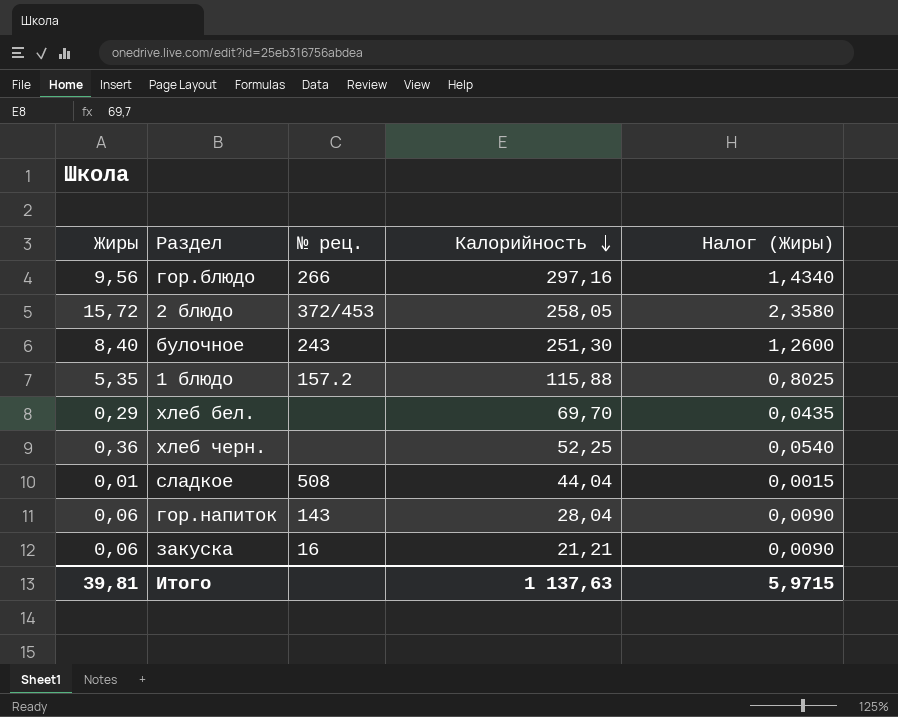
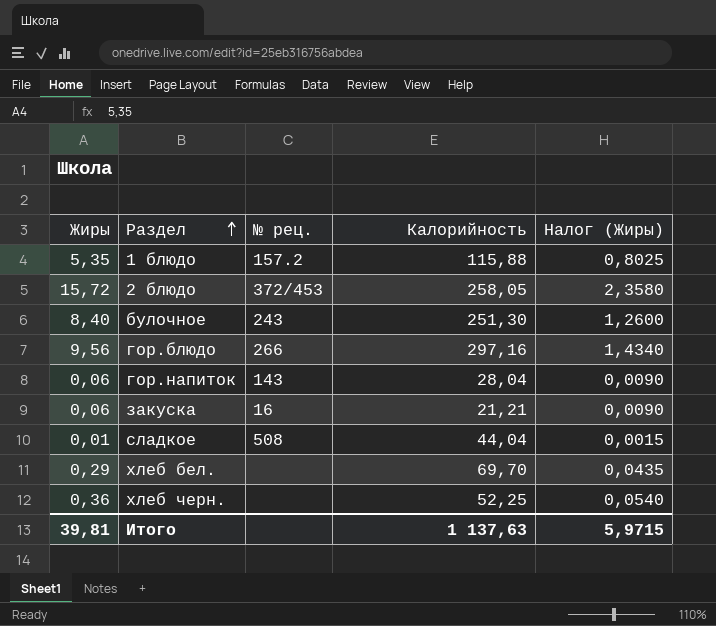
row order: Калорийность descending -> Раздел ascending

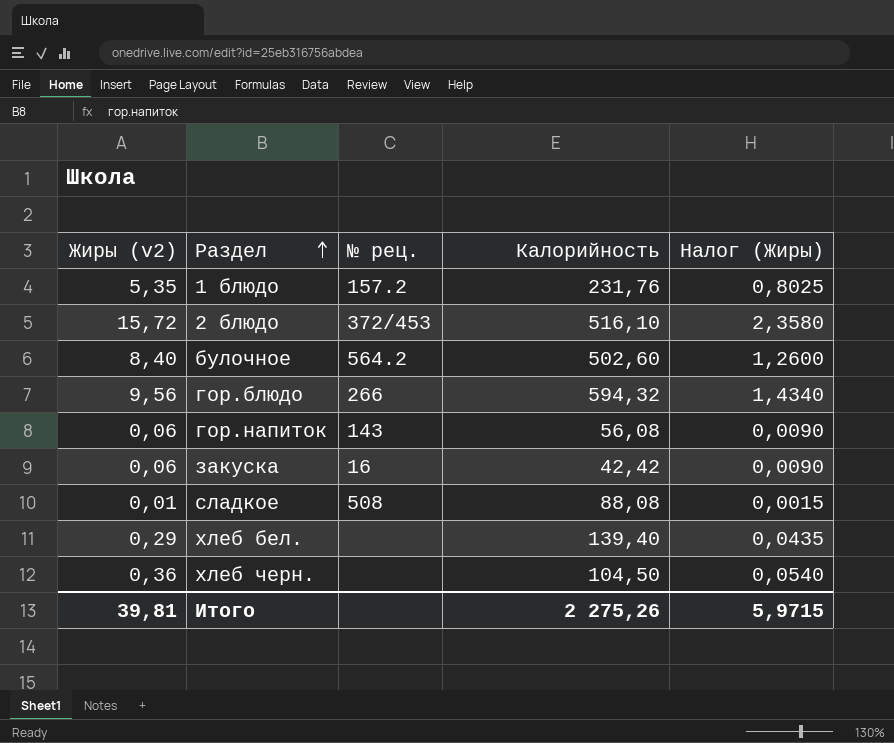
column name: Жиры -> Жиры (v2)
1 блюдо | Калорийность: 115,88 -> 231,76
2 блюдо | Калорийность: 258,05 -> 516,10
булочное | № рец.: 243 -> 564.2
булочное | Калорийность: 251,30 -> 502,60
гор.блюдо | Калорийность: 297,16 -> 594,32
гор.напиток | Калорийность: 28,04 -> 56,08
закуска | Калорийность: 21,21 -> 42,42
сладкое | Калорийность: 44,04 -> 88,08
хлеб бел. | Калорийность: 69,70 -> 139,40
хлеб черн. | Калорийность: 52,25 -> 104,50
Итого | Калорийность: 1 137,63 -> 2 275,26

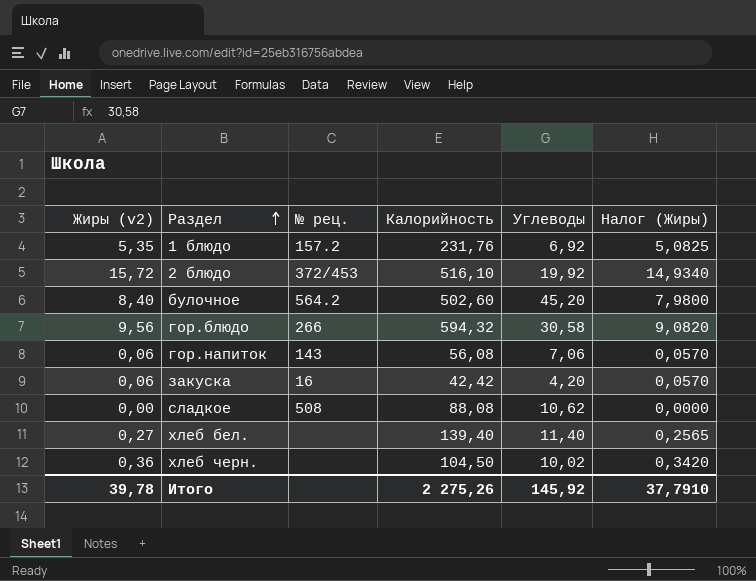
column Углеводы | position: none -> 5
column Налог (Жиры) | formula: [Жиры (v2)] * 0,15 -> [Жиры (v2)] * 0,95
сладкое | Жиры (v2): 0,01 -> 0,00
хлеб бел. | Жиры (v2): 0,29 -> 0,27
Итого | Жиры (v2): 39,81 -> 39,78
Итого | Налог (Жиры): 5,9715 -> 37,7910

